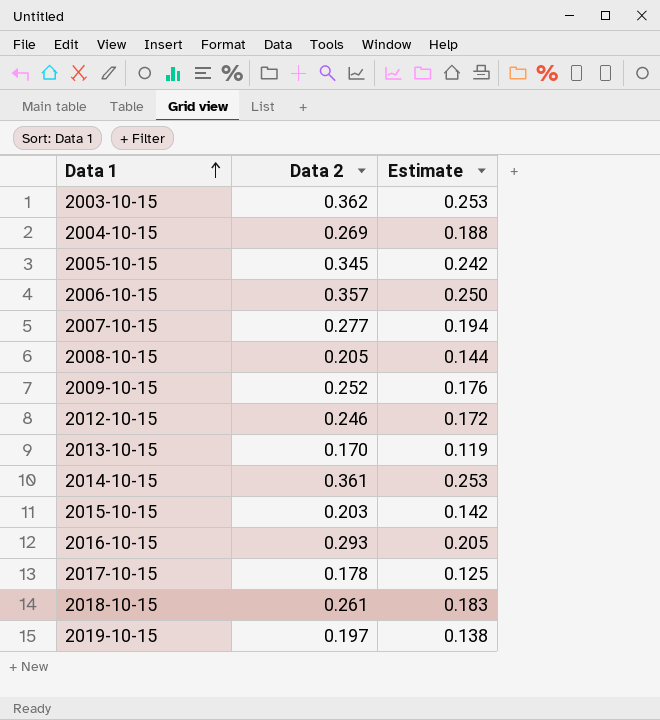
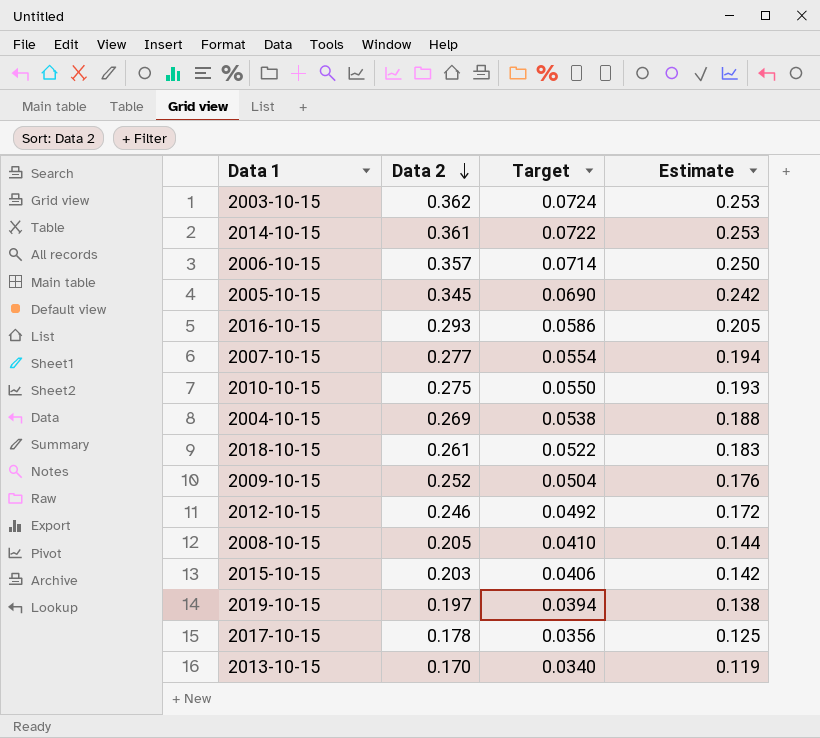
row order: Data 1 ascending -> Data 2 descending
column Target | formula: none -> [Data 2] * 0.2
row 2010-10-15: none -> 0.275 | 0.0550 | 0.193

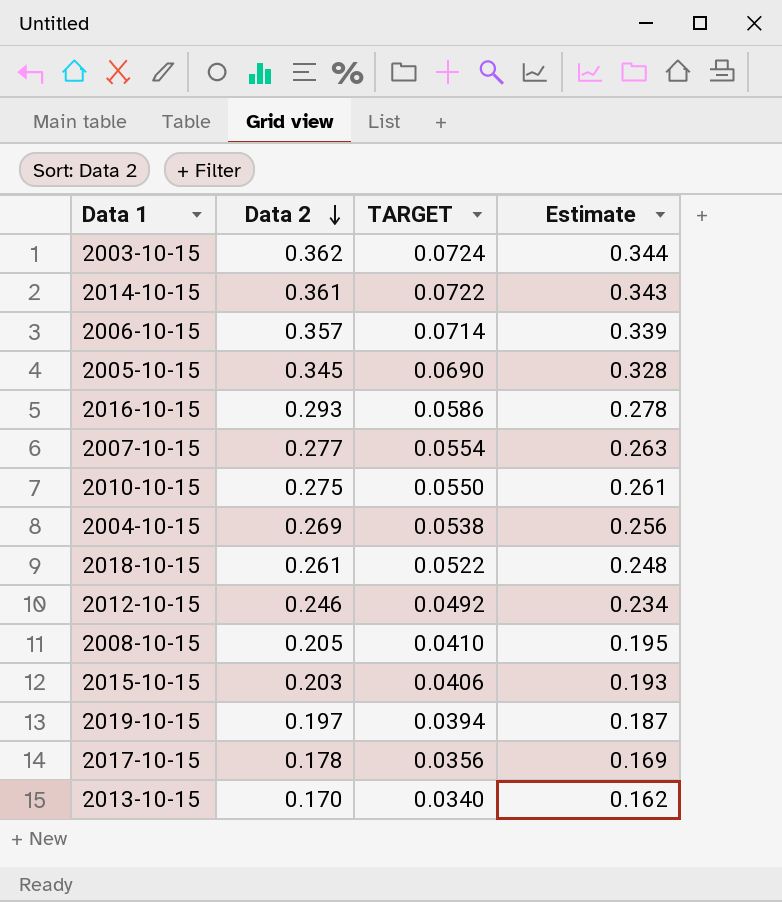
column name: Target -> TARGET
column Estimate | formula: [Data 2] * 0.7 -> [Data 2] * 0.95
row 2009-10-15: 0.252 | 0.0504 | 0.176 -> none

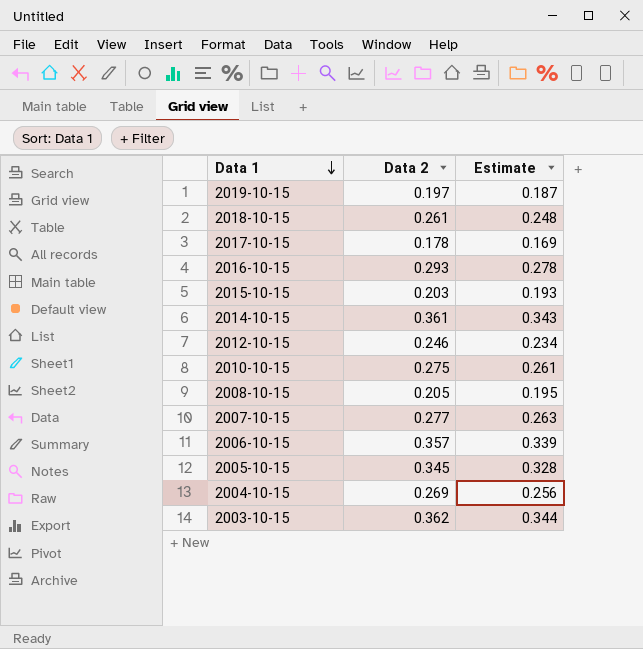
row order: Data 2 descending -> Data 1 descending
column TARGET | formula: [Data 2] * 0.2 -> none
row 2013-10-15: 0.170 | 0.0340 | 0.162 -> none

